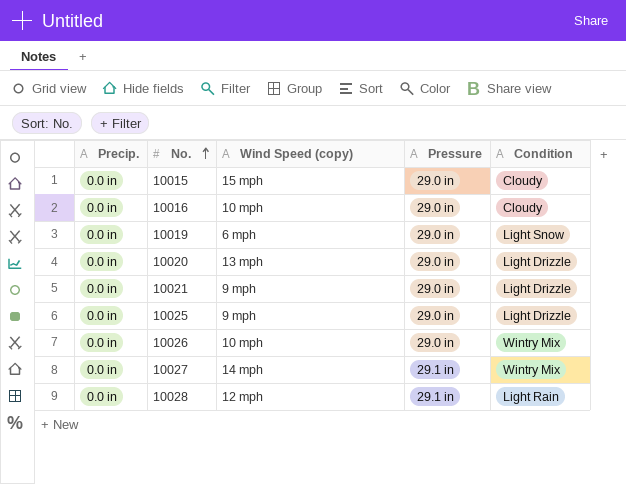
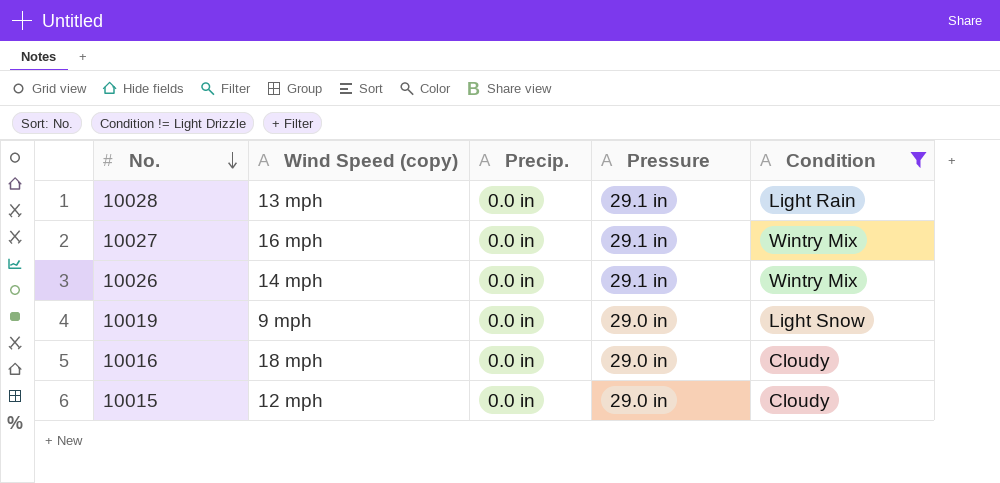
filter: none -> Condition != Light Drizzle
row order: No. ascending -> No. descending
column Precip. | position: 1 -> 3
10028 | Wind Speed (copy): 12 mph -> 13 mph
10027 | Wind Speed (copy): 14 mph -> 16 mph
10026 | Wind Speed (copy): 10 mph -> 14 mph
10026 | Pressure: 29.0 in -> 29.1 in
10019 | Wind Speed (copy): 6 mph -> 9 mph
10016 | Wind Speed (copy): 10 mph -> 18 mph
10015 | Wind Speed (copy): 15 mph -> 12 mph

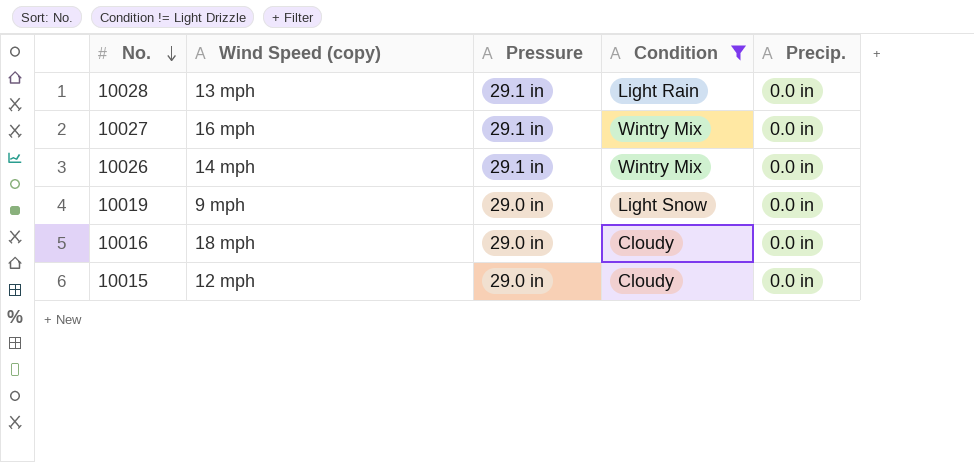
column Precip. | position: 3 -> 5

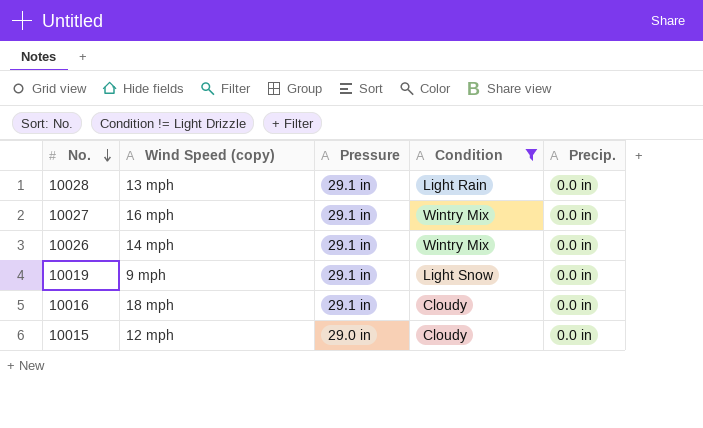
10019 | Pressure: 29.0 in -> 29.1 in
10016 | Pressure: 29.0 in -> 29.1 in

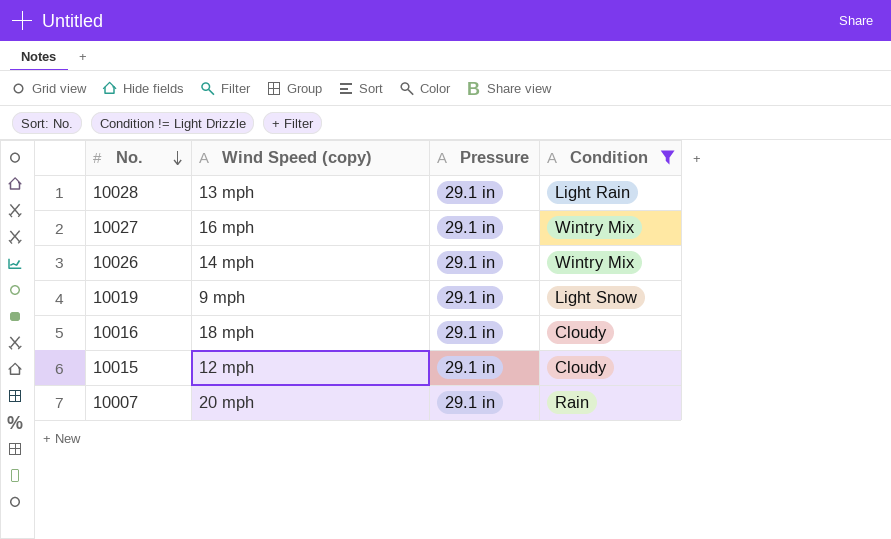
column Precip. | position: 5 -> none
10015 | Pressure: 29.0 in -> 29.1 in
row 10007: none -> 20 mph | 29.1 in | Rain

